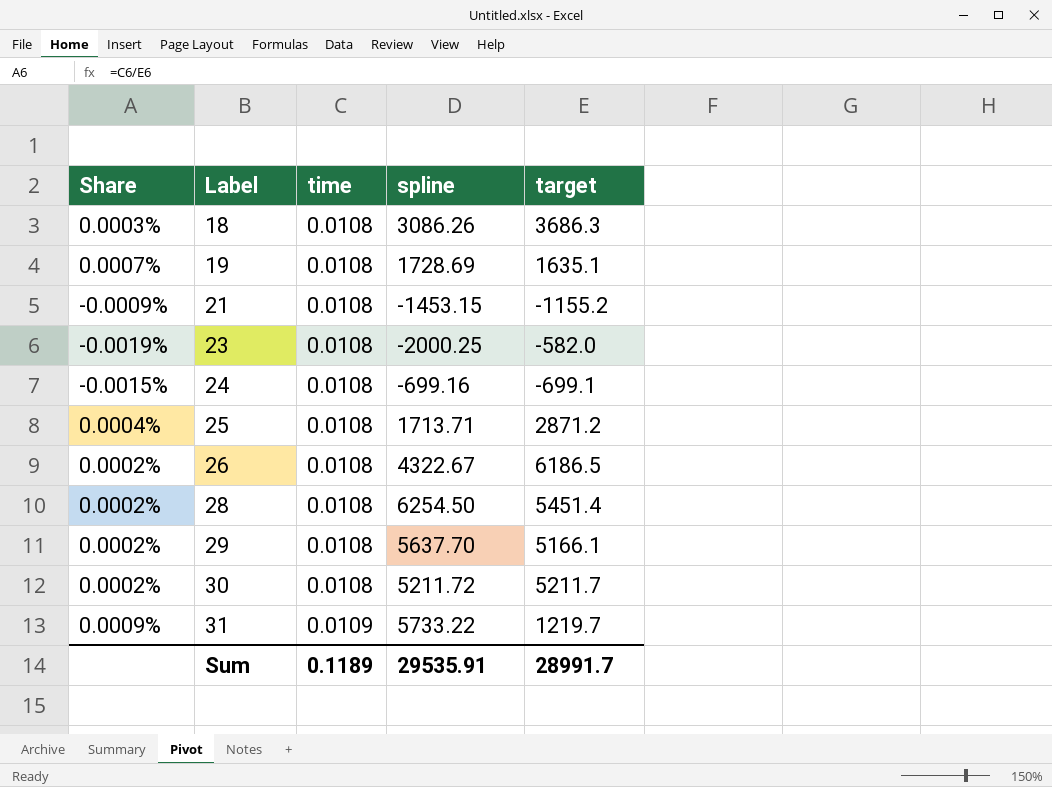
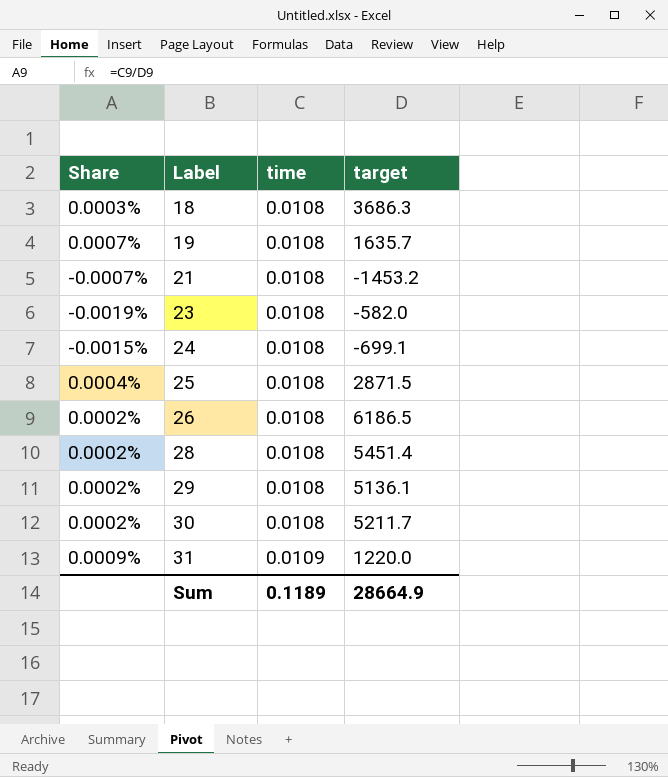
column spline | position: 4 -> none
19 | target: 1635.1 -> 1635.7
21 | Share: -0.0009% -> -0.0007%
21 | target: -1155.2 -> -1453.2
25 | target: 2871.2 -> 2871.5
29 | target: 5166.1 -> 5136.1
31 | target: 1219.7 -> 1220.0
Sum | target: 28991.7 -> 28664.9

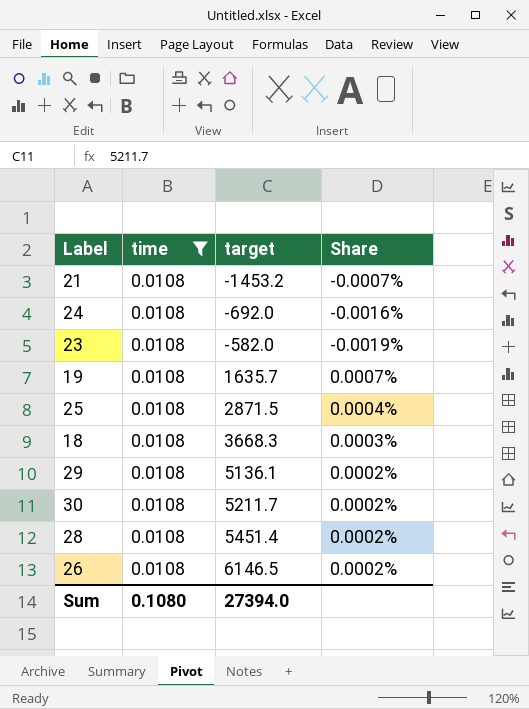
filter: none -> time = 0.0108
row order: Label ascending -> target ascending
column Share | position: 1 -> 4
24 | target: -699.1 -> -692.0
24 | Share: -0.0015% -> -0.0016%
18 | target: 3686.3 -> 3668.3
26 | target: 6186.5 -> 6146.5
Sum | time: 0.1189 -> 0.1080
Sum | target: 28664.9 -> 27394.0

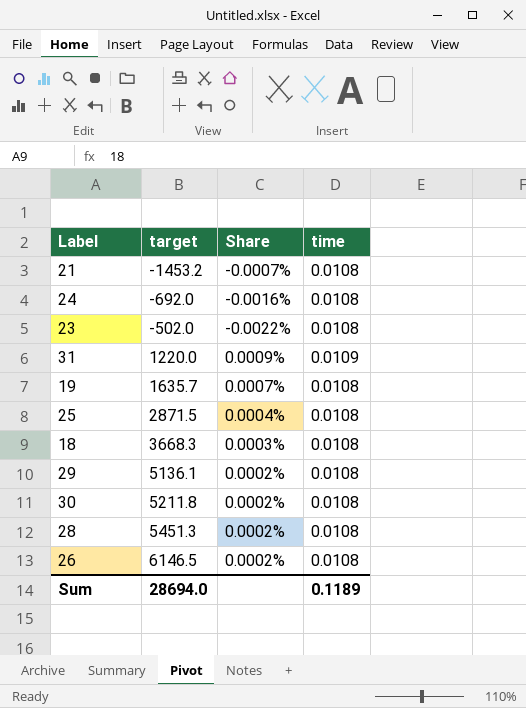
filter: time = 0.0108 -> none
column time | position: 2 -> 4
23 | target: -582.0 -> -502.0
23 | Share: -0.0019% -> -0.0022%
30 | target: 5211.7 -> 5211.8
28 | target: 5451.4 -> 5451.3
Sum | target: 27394.0 -> 28694.0
Sum | time: 0.1080 -> 0.1189

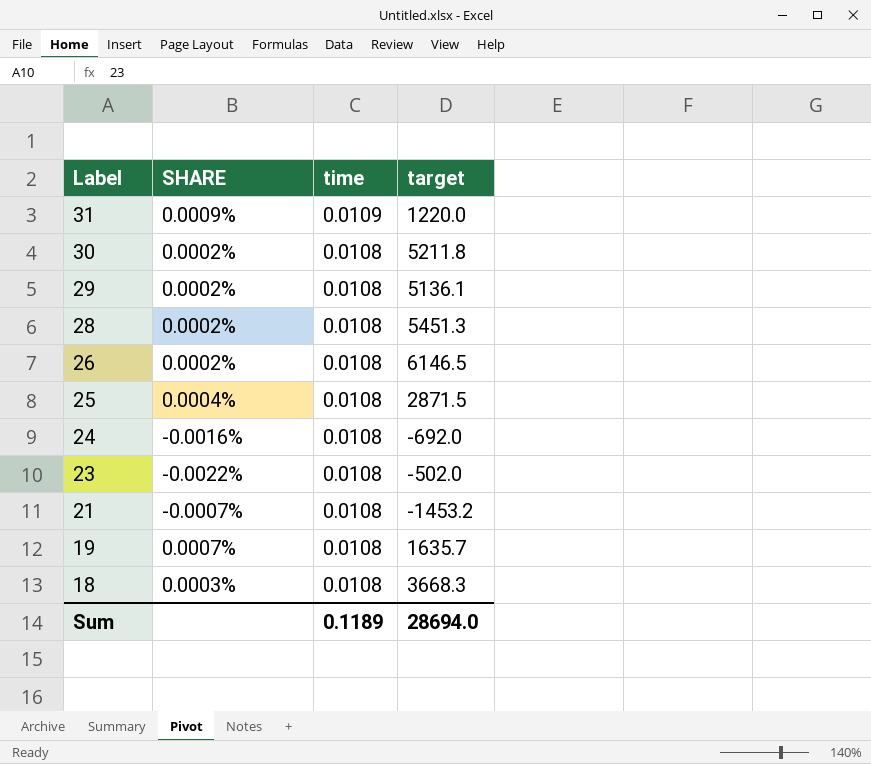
row order: target ascending -> Label descending
column name: Share -> SHARE
column target | position: 2 -> 4

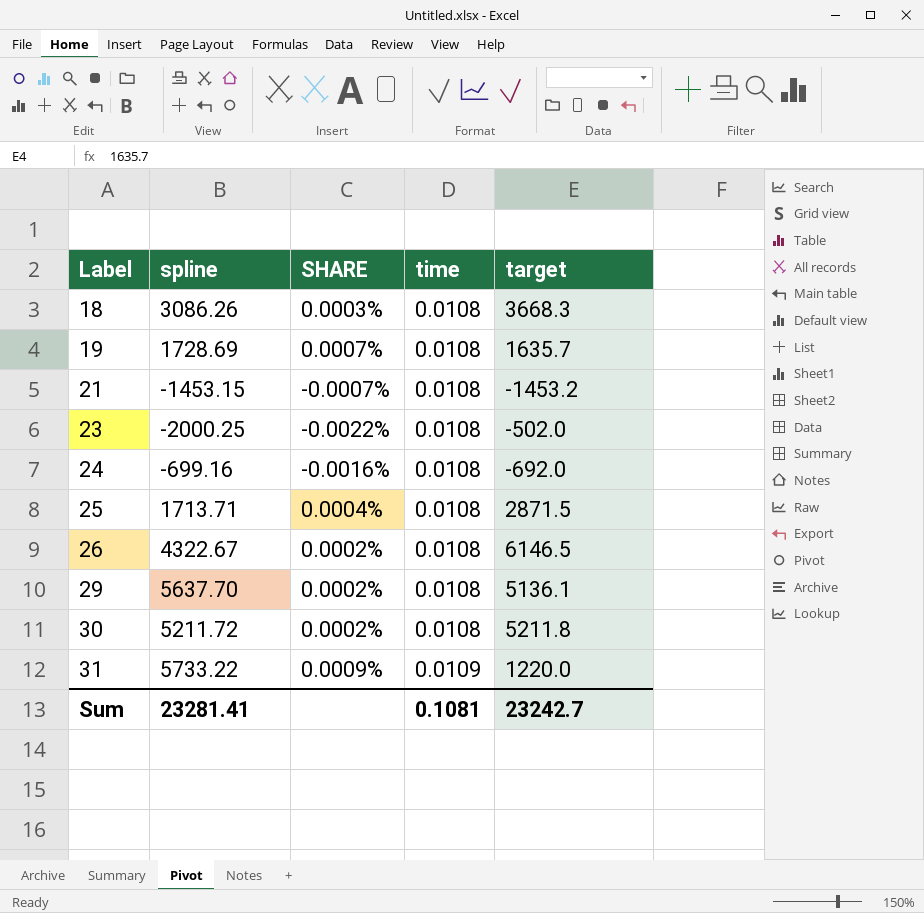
row order: Label descending -> Label ascending
column spline | position: none -> 2
row 28: 0.0002% | 0.0108 | 5451.3 -> none
Sum | time: 0.1189 -> 0.1081
Sum | target: 28694.0 -> 23242.7

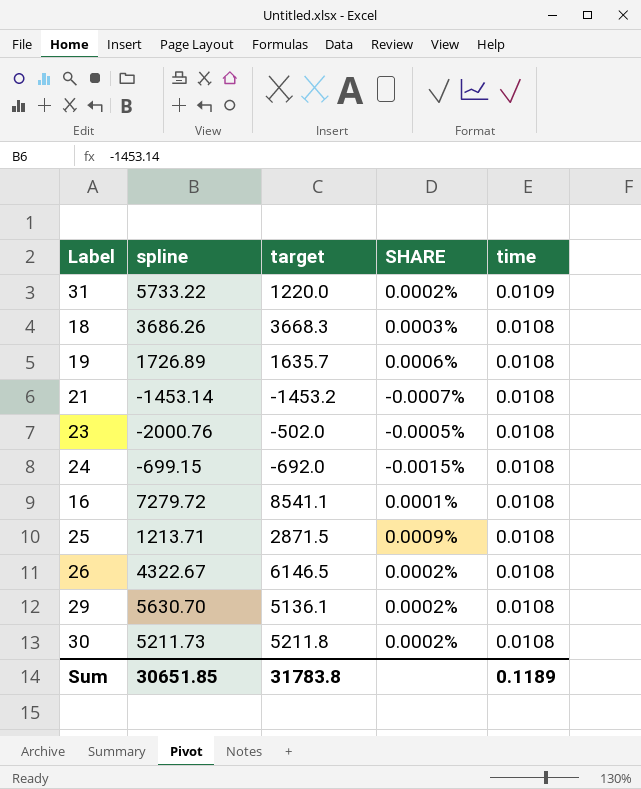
row order: Label ascending -> time descending
column target | position: 5 -> 3
column SHARE | formula: [time] / [target] -> [time] / [spline]
18 | spline: 3086.26 -> 3686.26
19 | spline: 1728.69 -> 1726.89
21 | spline: -1453.15 -> -1453.14
23 | spline: -2000.25 -> -2000.76
24 | spline: -699.16 -> -699.15
row 16: none -> 7279.72 | 8541.1 | 0.0001% | 0.0108
25 | spline: 1713.71 -> 1213.71
29 | spline: 5637.70 -> 5630.70
30 | spline: 5211.72 -> 5211.73
Sum | spline: 23281.41 -> 30651.85
Sum | target: 23242.7 -> 31783.8
Sum | time: 0.1081 -> 0.1189

